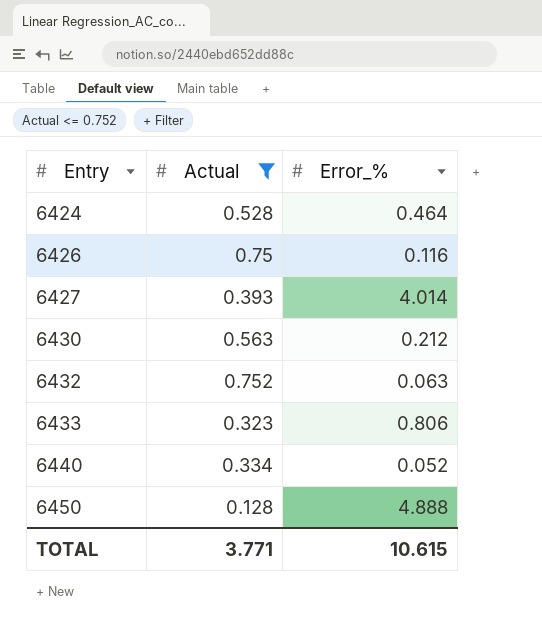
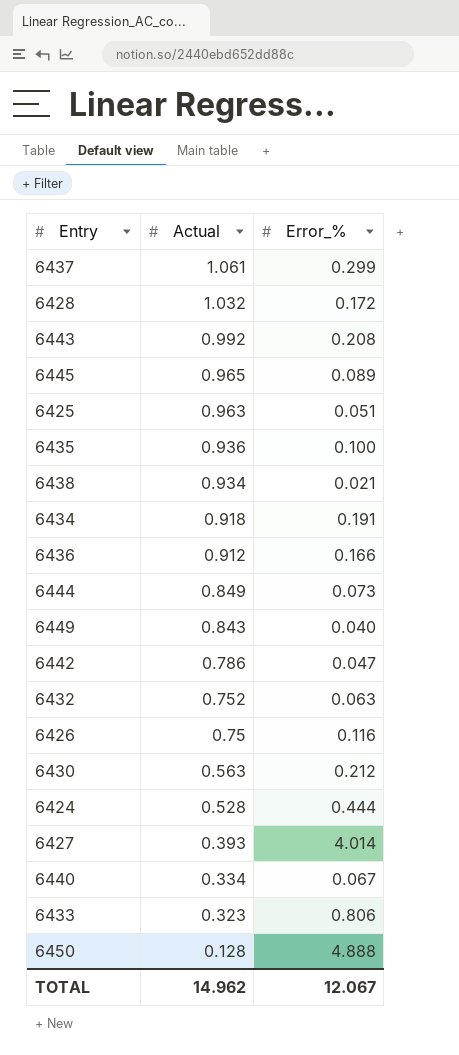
filter: Actual <= 0.752 -> none
row order: Entry ascending -> Actual descending
6424 | Error_%: 0.464 -> 0.444
6440 | Error_%: 0.052 -> 0.067
TOTAL | Actual: 3.771 -> 14.962
TOTAL | Error_%: 10.615 -> 12.067

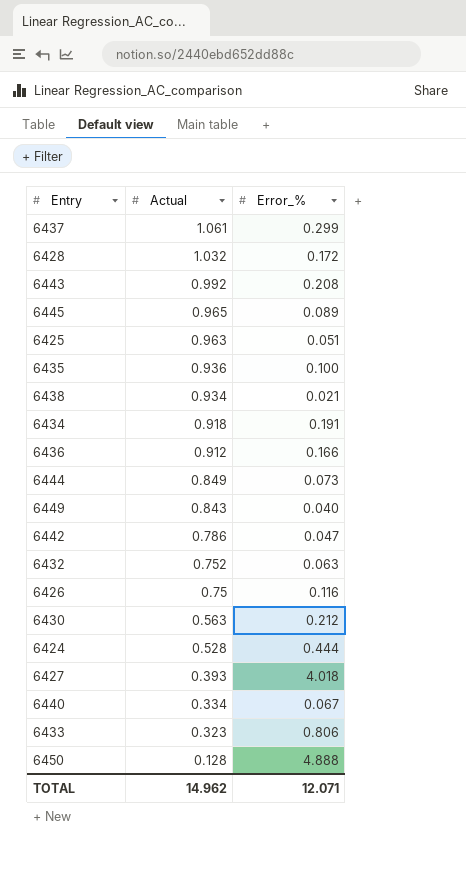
6427 | Error_%: 4.014 -> 4.018
TOTAL | Error_%: 12.067 -> 12.071

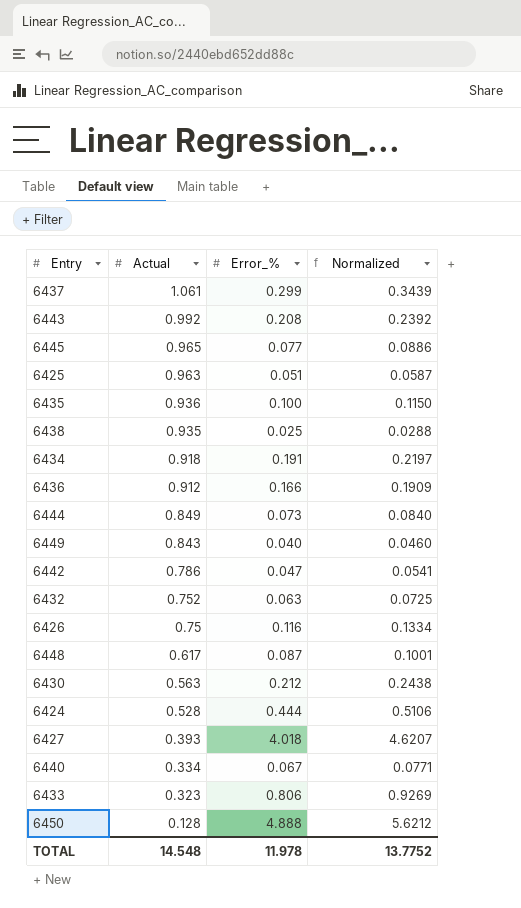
column Normalized | formula: none -> [Error_%] * 1.15
row 6428: 1.032 | 0.172 -> none
6445 | Error_%: 0.089 -> 0.077
6438 | Actual: 0.934 -> 0.935
6438 | Error_%: 0.021 -> 0.025
row 6448: none -> 0.617 | 0.087 | 0.1001
TOTAL | Actual: 14.962 -> 14.548
TOTAL | Error_%: 12.071 -> 11.978

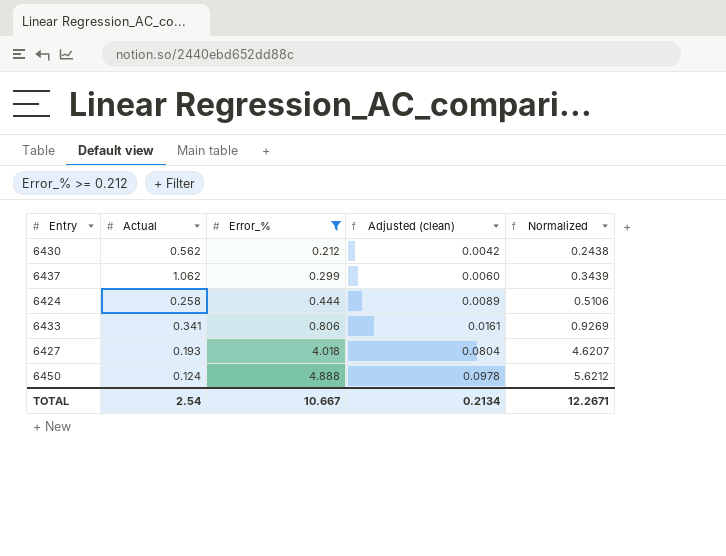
filter: none -> Error_% >= 0.212
row order: Actual descending -> Error_% ascending
column Adjusted (clean) | formula: none -> [Error_%] * 0.02
6430 | Actual: 0.563 -> 0.562
6437 | Actual: 1.061 -> 1.062
6424 | Actual: 0.528 -> 0.258
6433 | Actual: 0.323 -> 0.341
6427 | Actual: 0.393 -> 0.193
6450 | Actual: 0.128 -> 0.124
TOTAL | Actual: 14.548 -> 2.54
TOTAL | Error_%: 11.978 -> 10.667
TOTAL | Normalized: 13.7752 -> 12.2671

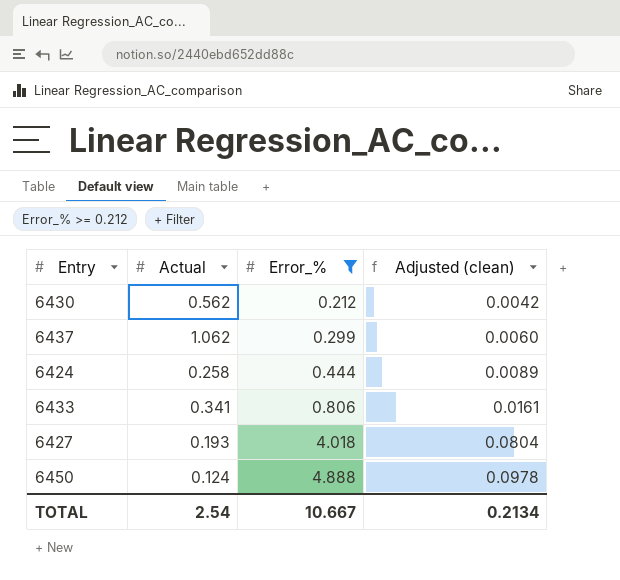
column Normalized | formula: [Error_%] * 1.15 -> none

